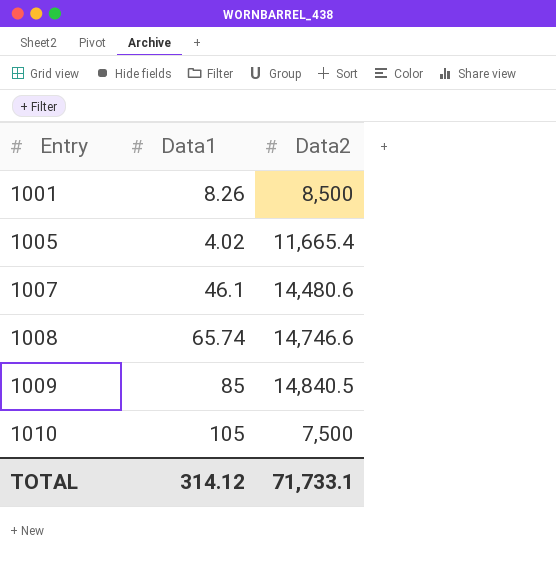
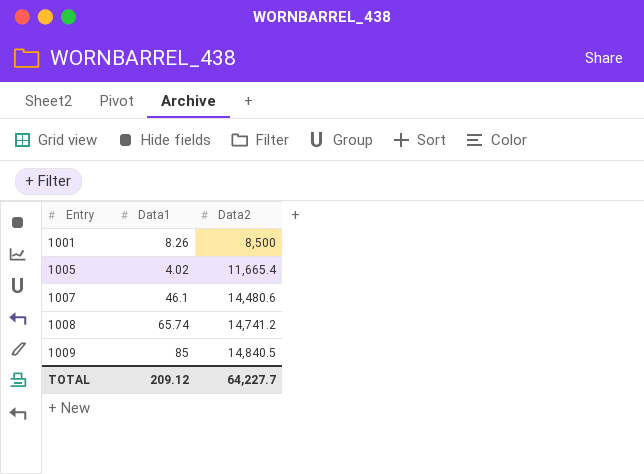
row 1010: 105 | 7,500 -> none
1008 | Data2: 14,746.6 -> 14,741.2
TOTAL | Data1: 314.12 -> 209.12
TOTAL | Data2: 71,733.1 -> 64,227.7

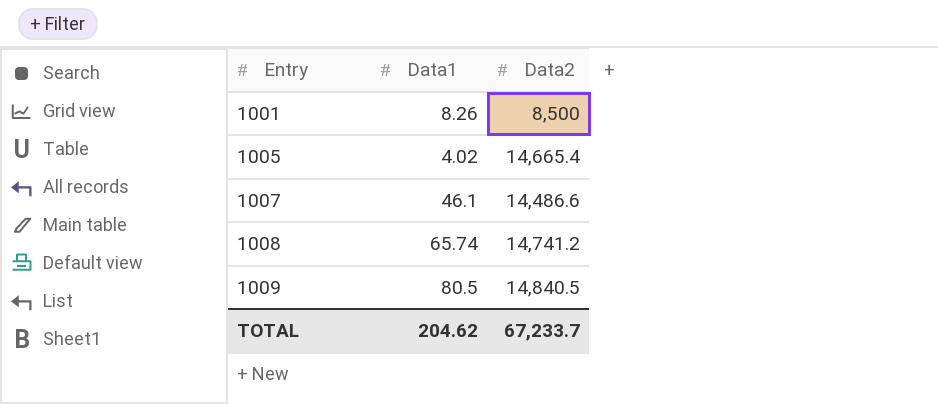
1005 | Data2: 11,665.4 -> 14,665.4
1007 | Data2: 14,480.6 -> 14,486.6
1009 | Data1: 85 -> 80.5
TOTAL | Data1: 209.12 -> 204.62
TOTAL | Data2: 64,227.7 -> 67,233.7

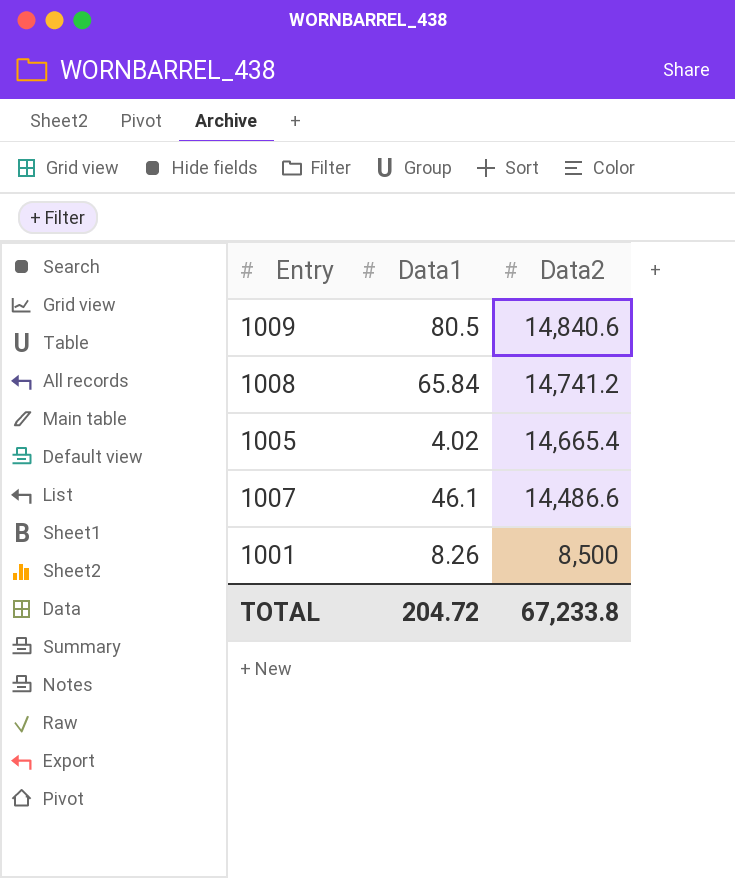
row order: Entry ascending -> Data2 descending
1009 | Data2: 14,840.5 -> 14,840.6
1008 | Data1: 65.74 -> 65.84
TOTAL | Data1: 204.62 -> 204.72
TOTAL | Data2: 67,233.7 -> 67,233.8

